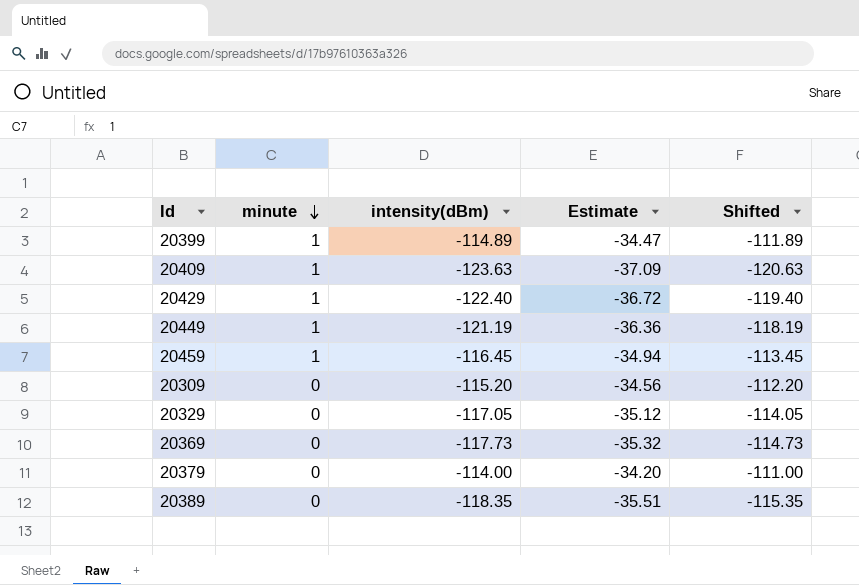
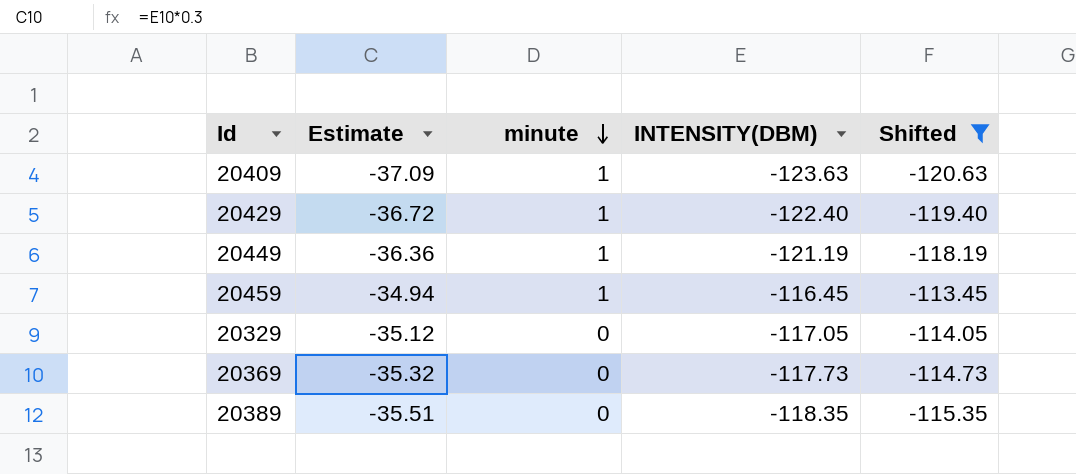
filter: none -> Shifted <= -113.45
column Estimate | position: 4 -> 2
column name: intensity(dBm) -> INTENSITY(DBM)

